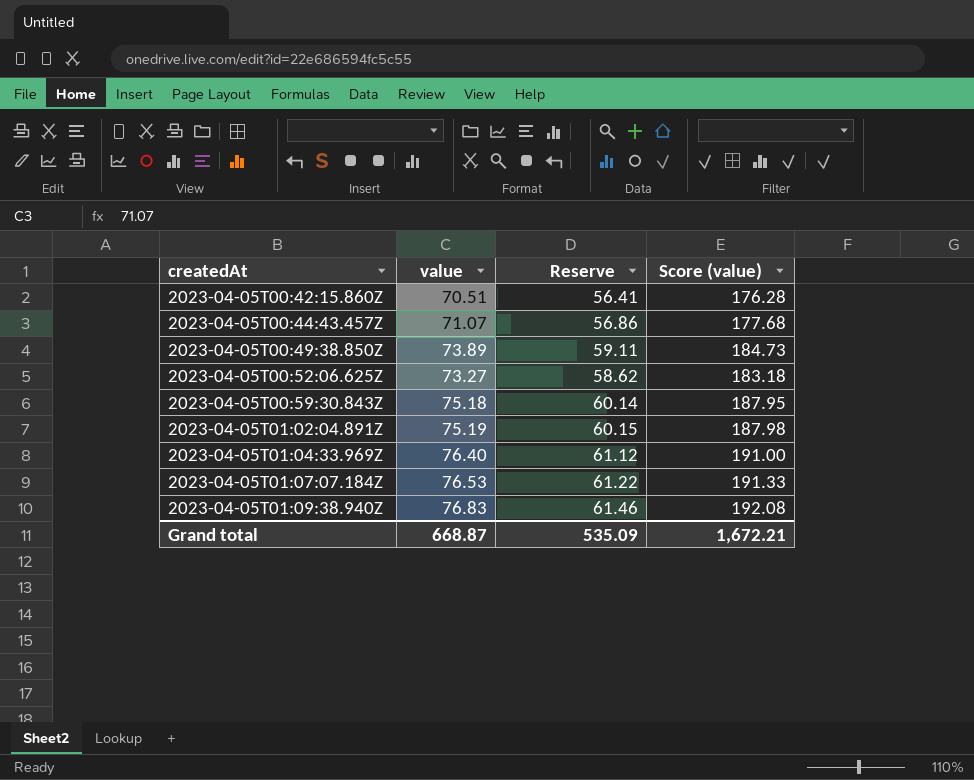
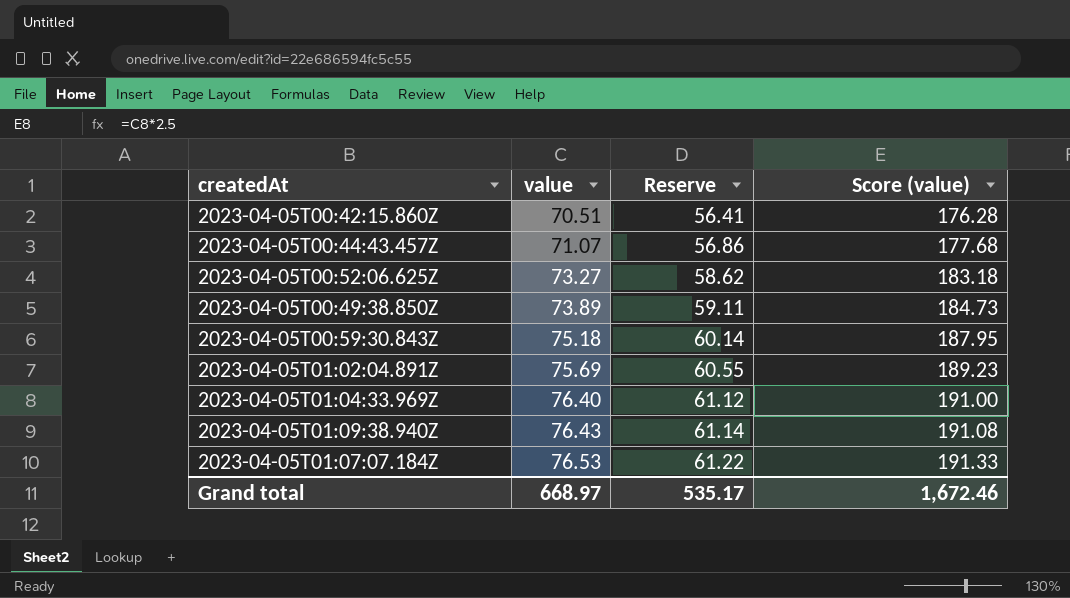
row order: createdAt ascending -> value ascending
2023-04-05T01:02:04.891Z | value: 75.19 -> 75.69
2023-04-05T01:02:04.891Z | Reserve: 60.15 -> 60.55
2023-04-05T01:02:04.891Z | Score (value): 187.98 -> 189.23
2023-04-05T01:09:38.940Z | value: 76.83 -> 76.43
2023-04-05T01:09:38.940Z | Reserve: 61.46 -> 61.14
2023-04-05T01:09:38.940Z | Score (value): 192.08 -> 191.08
Grand total | value: 668.87 -> 668.97
Grand total | Reserve: 535.09 -> 535.17
Grand total | Score (value): 1,672.21 -> 1,672.46

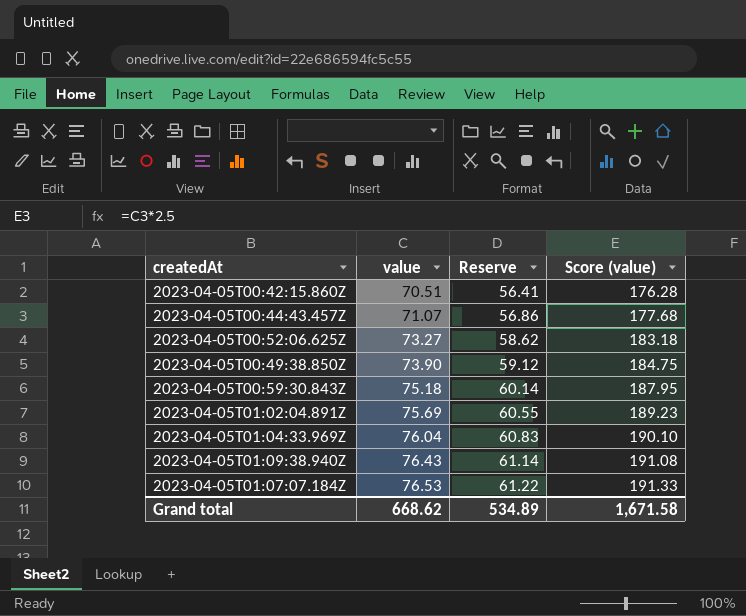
2023-04-05T00:49:38.850Z | value: 73.89 -> 73.90
2023-04-05T00:49:38.850Z | Reserve: 59.11 -> 59.12
2023-04-05T00:49:38.850Z | Score (value): 184.73 -> 184.75
2023-04-05T01:04:33.969Z | value: 76.40 -> 76.04
2023-04-05T01:04:33.969Z | Reserve: 61.12 -> 60.83
2023-04-05T01:04:33.969Z | Score (value): 191.00 -> 190.10
Grand total | value: 668.97 -> 668.62
Grand total | Reserve: 535.17 -> 534.89
Grand total | Score (value): 1,672.46 -> 1,671.58

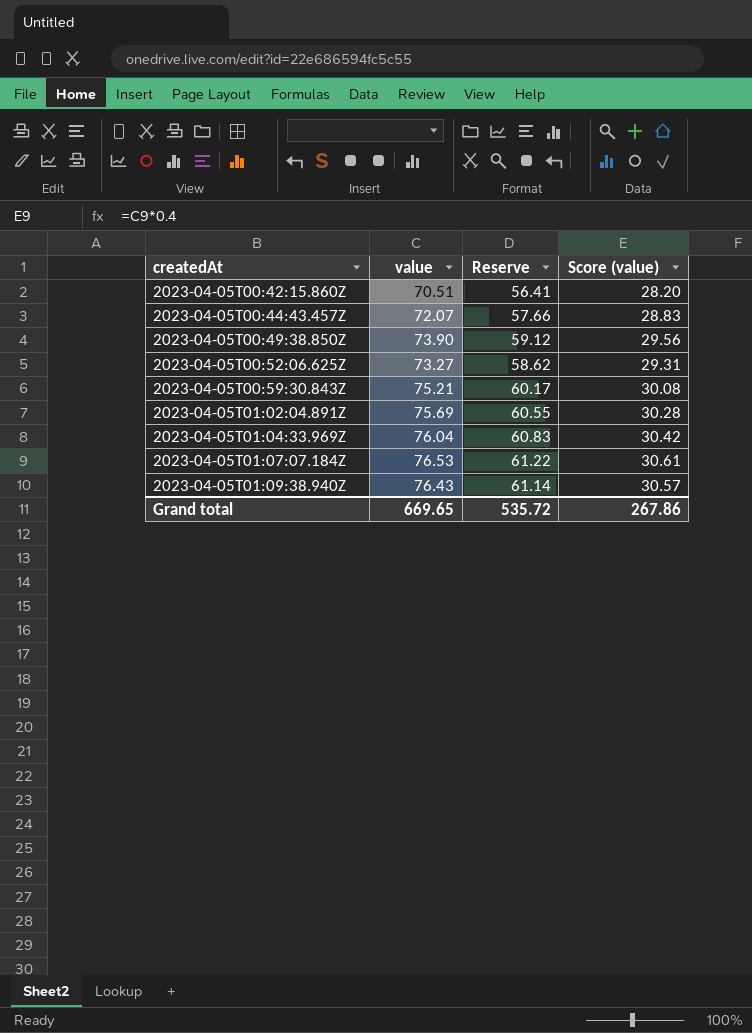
row order: value ascending -> createdAt ascending
column Score (value) | formula: [value] * 2.5 -> [value] * 0.4
2023-04-05T00:44:43.457Z | value: 71.07 -> 72.07
2023-04-05T00:44:43.457Z | Reserve: 56.86 -> 57.66
2023-04-05T00:59:30.843Z | value: 75.18 -> 75.21
2023-04-05T00:59:30.843Z | Reserve: 60.14 -> 60.17
Grand total | value: 668.62 -> 669.65
Grand total | Reserve: 534.89 -> 535.72
Grand total | Score (value): 1,671.58 -> 267.86

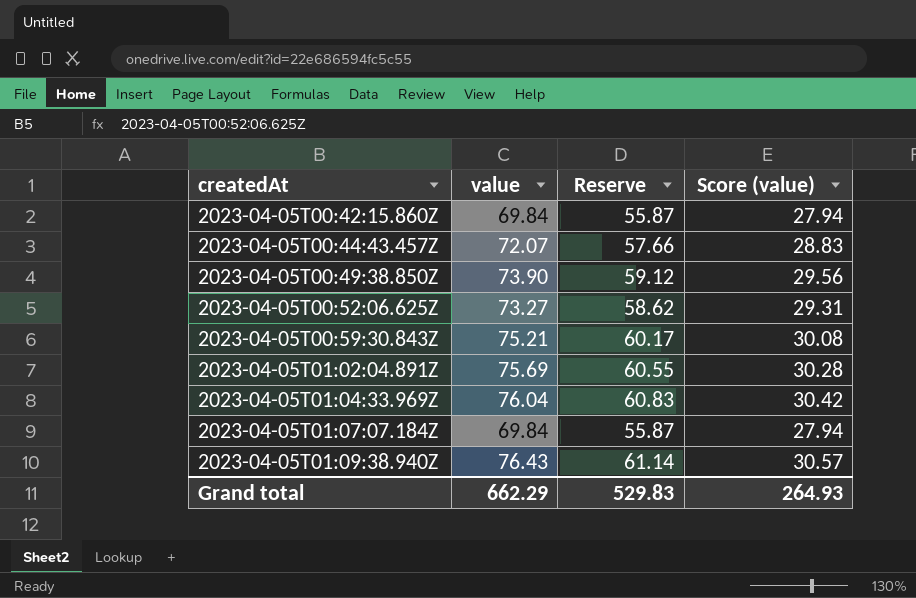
2023-04-05T00:42:15.860Z | value: 70.51 -> 69.84
2023-04-05T00:42:15.860Z | Reserve: 56.41 -> 55.87
2023-04-05T00:42:15.860Z | Score (value): 28.20 -> 27.94
2023-04-05T01:07:07.184Z | value: 76.53 -> 69.84
2023-04-05T01:07:07.184Z | Reserve: 61.22 -> 55.87
2023-04-05T01:07:07.184Z | Score (value): 30.61 -> 27.94
Grand total | value: 669.65 -> 662.29
Grand total | Reserve: 535.72 -> 529.83
Grand total | Score (value): 267.86 -> 264.93

